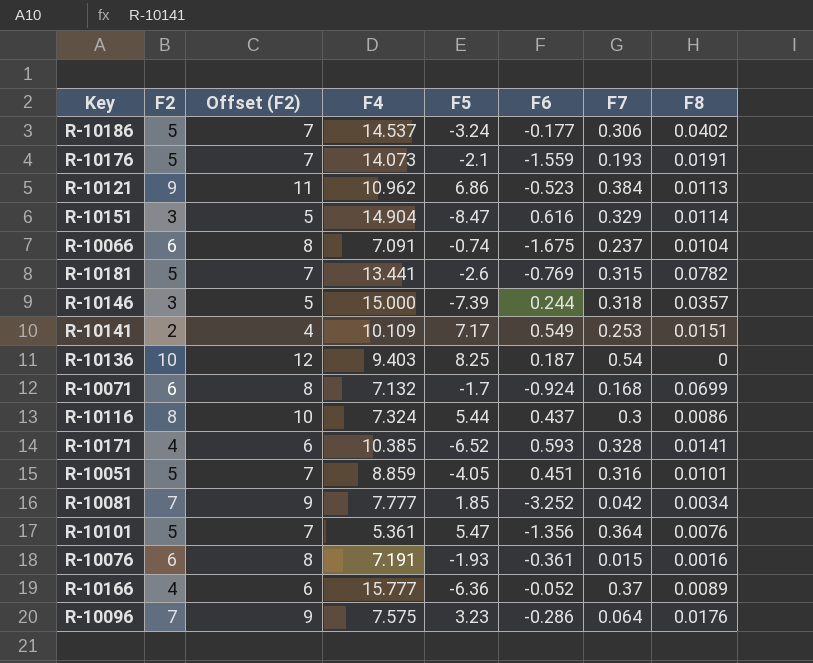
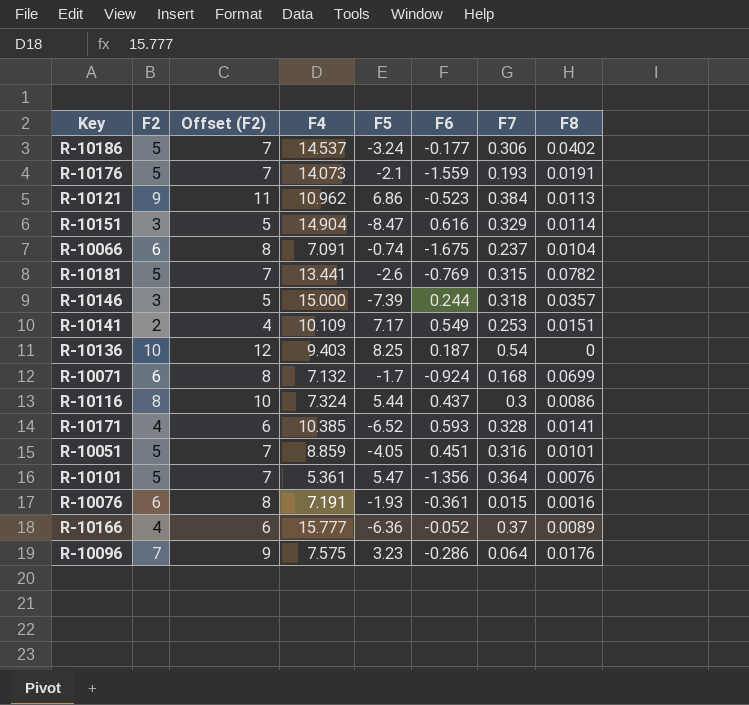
row R-10081: 7 | 9 | 7.777 | 1.85 | -3.252 | 0.042 | 0.0034 -> none

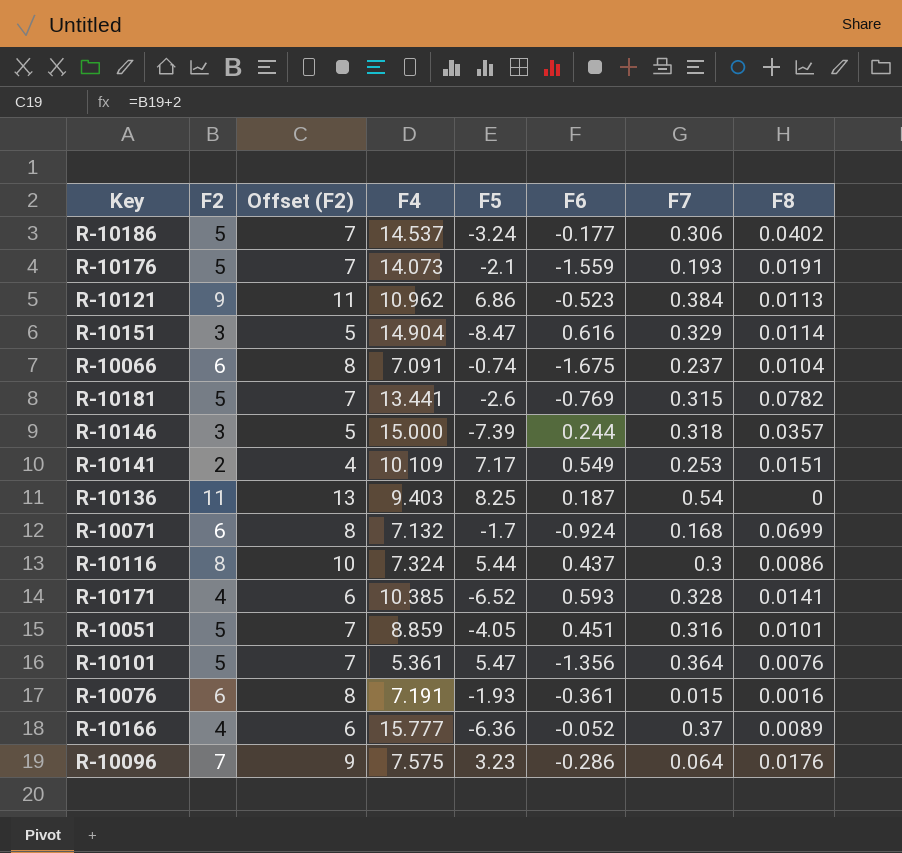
R-10136 | F2: 10 -> 11
R-10136 | Offset (F2): 12 -> 13

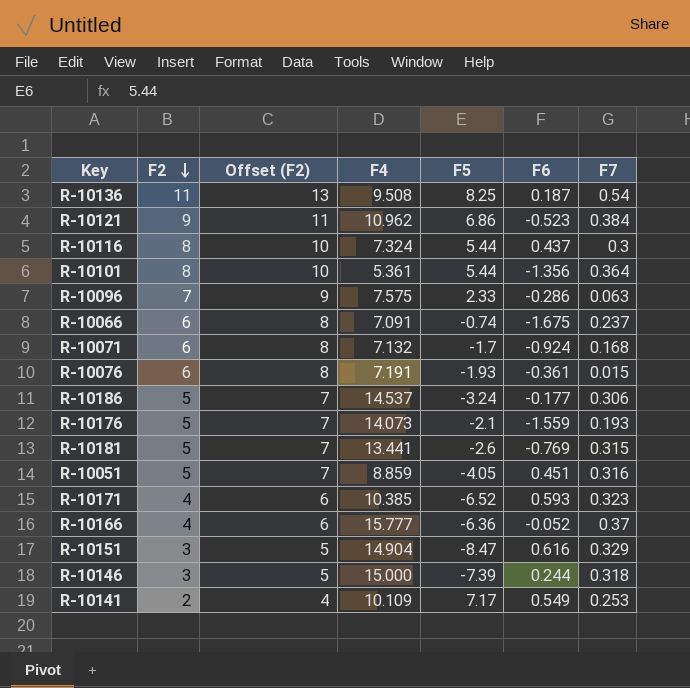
row order: none -> F2 descending
column F8 | position: 8 -> none
R-10136 | F4: 9.403 -> 9.508
R-10101 | F2: 5 -> 8
R-10101 | Offset (F2): 7 -> 10
R-10101 | F5: 5.47 -> 5.44
R-10096 | F5: 3.23 -> 2.33
R-10096 | F7: 0.064 -> 0.063
R-10171 | F7: 0.328 -> 0.323

